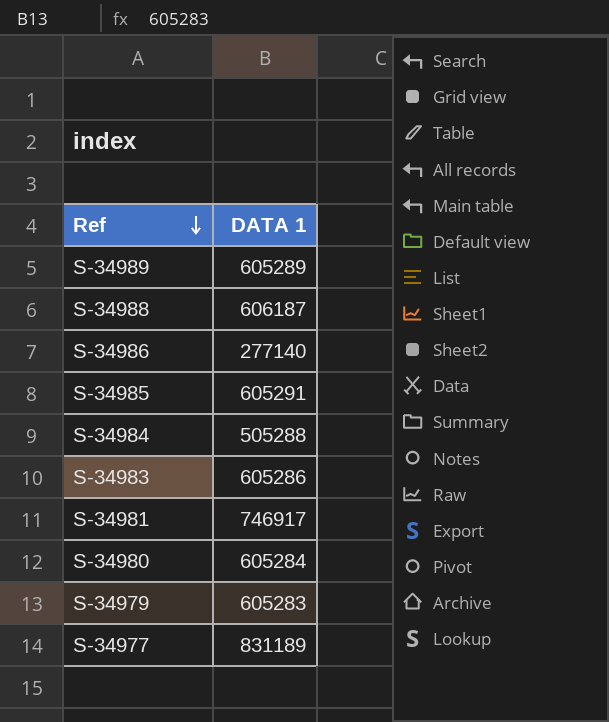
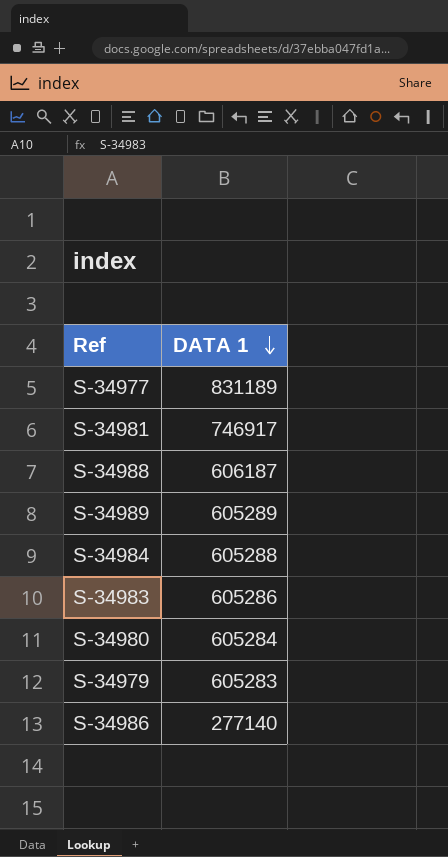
row order: Ref descending -> DATA 1 descending
row S-34985: 605291 -> none
S-34984 | DATA 1: 505288 -> 605288

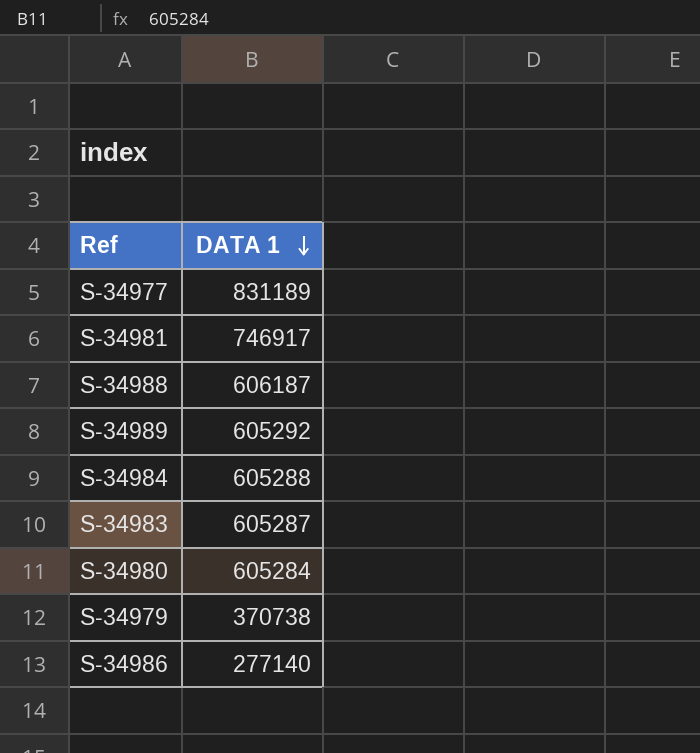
S-34989 | DATA 1: 605289 -> 605292
S-34983 | DATA 1: 605286 -> 605287
S-34979 | DATA 1: 605283 -> 370738

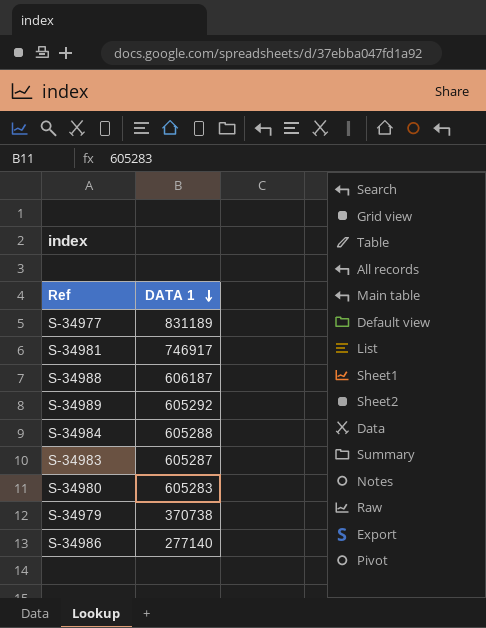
S-34980 | DATA 1: 605284 -> 605283

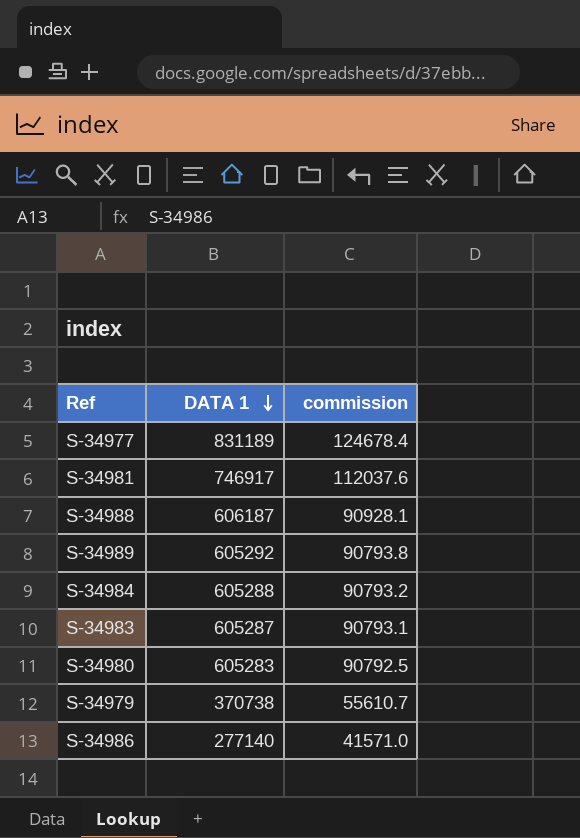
column commission | formula: none -> [DATA 1] * 0.15

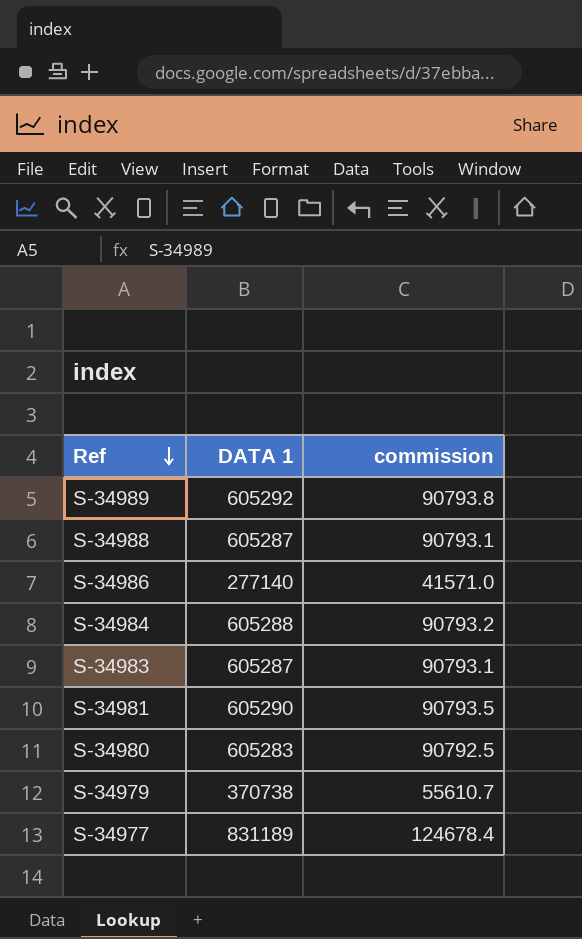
row order: DATA 1 descending -> Ref descending
S-34988 | DATA 1: 606187 -> 605287
S-34988 | commission: 90928.1 -> 90793.1
S-34981 | DATA 1: 746917 -> 605290
S-34981 | commission: 112037.6 -> 90793.5

